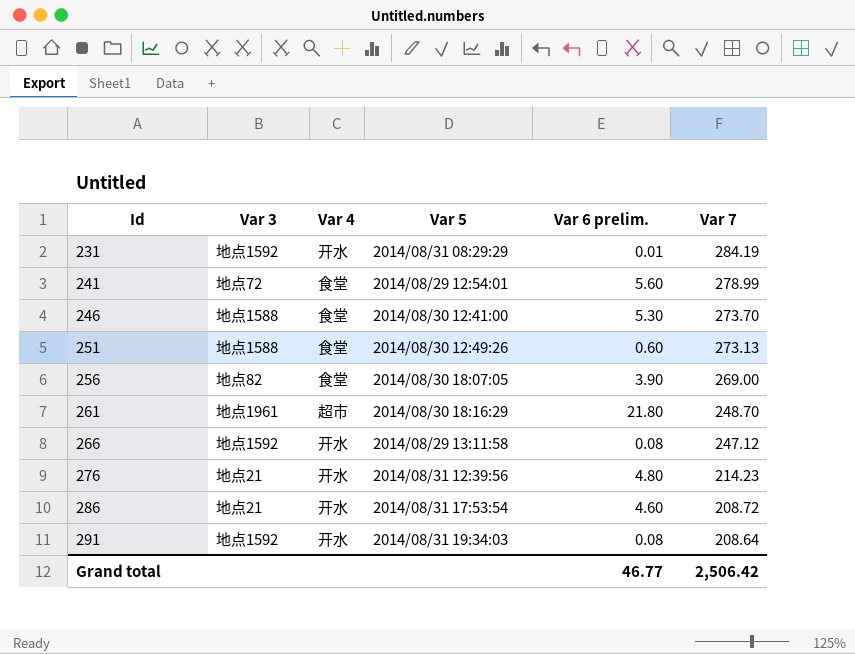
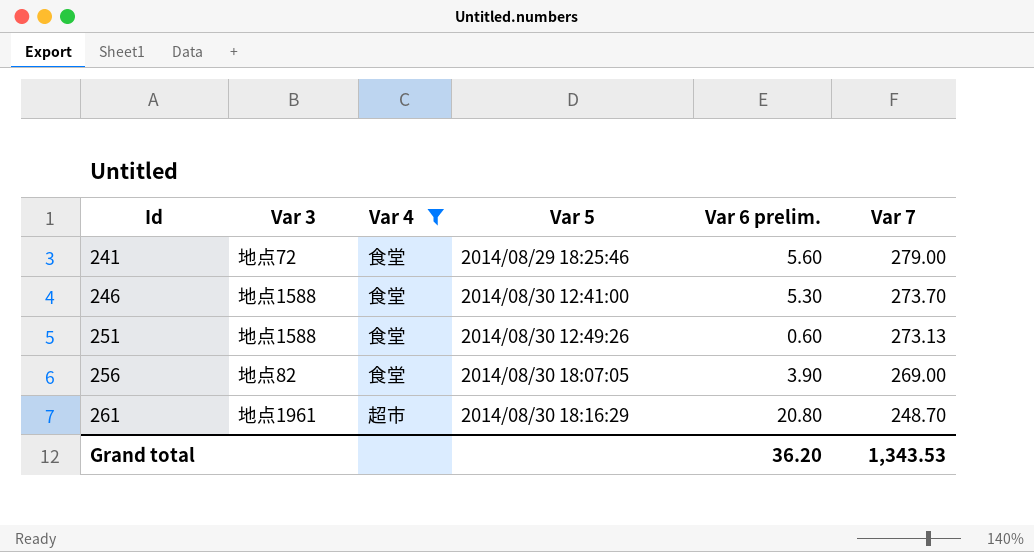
filter: none -> Var 4 != 开水
241 | Var 5: 2014/08/29 12:54:01 -> 2014/08/29 18:25:46
241 | Var 7: 278.99 -> 279.00
261 | Var 6 prelim.: 21.80 -> 20.80
Grand total | Var 6 prelim.: 46.77 -> 36.20
Grand total | Var 7: 2,506.42 -> 1,343.53

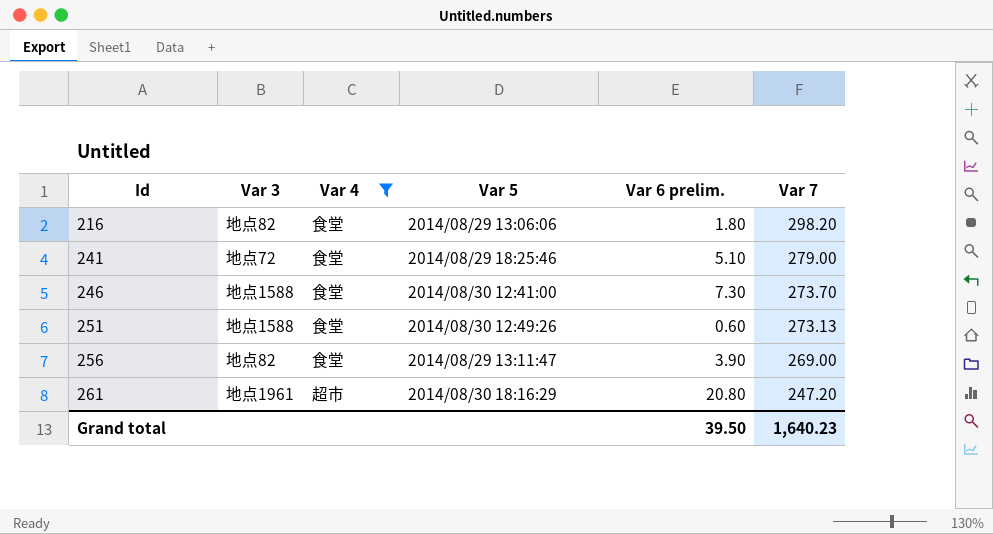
row 216: none -> 地点82 | 食堂 | 2014/08/29 13:06:06 | 1.80 | 298.20
241 | Var 6 prelim.: 5.60 -> 5.10
246 | Var 6 prelim.: 5.30 -> 7.30
256 | Var 5: 2014/08/30 18:07:05 -> 2014/08/29 13:11:47
261 | Var 7: 248.70 -> 247.20
Grand total | Var 6 prelim.: 36.20 -> 39.50
Grand total | Var 7: 1,343.53 -> 1,640.23

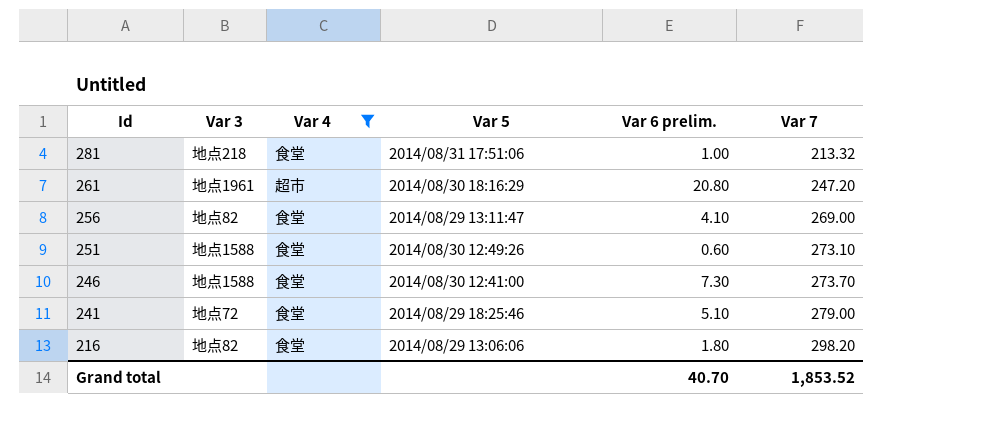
row order: Id ascending -> Id descending
row 281: none -> 地点218 | 食堂 | 2014/08/31 17:51:06 | 1.00 | 213.32
256 | Var 6 prelim.: 3.90 -> 4.10
251 | Var 7: 273.13 -> 273.10
Grand total | Var 6 prelim.: 39.50 -> 40.70
Grand total | Var 7: 1,640.23 -> 1,853.52

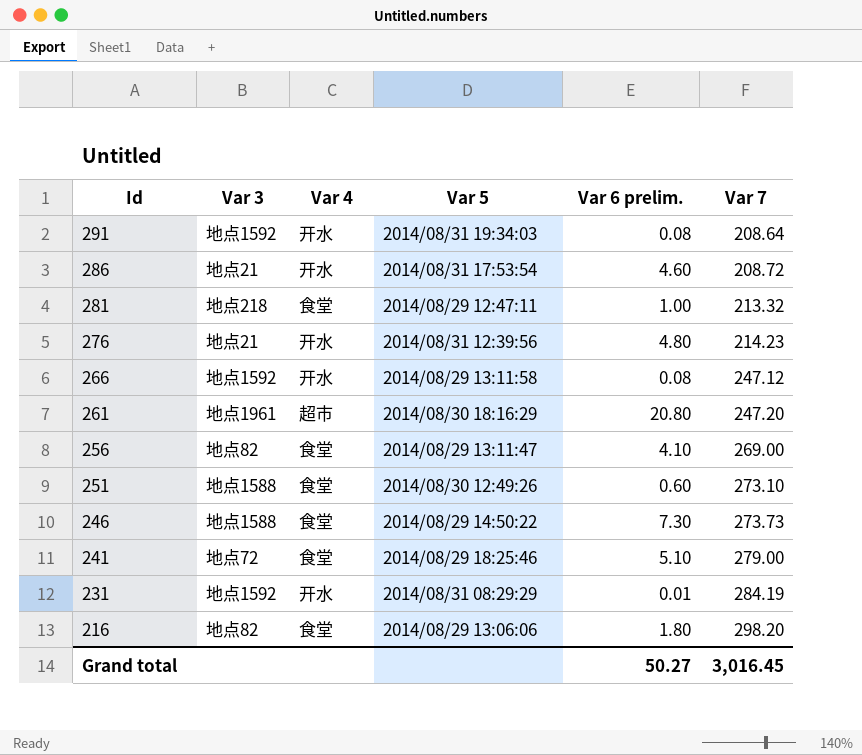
filter: Var 4 != 开水 -> none
281 | Var 5: 2014/08/31 17:51:06 -> 2014/08/29 12:47:11
246 | Var 5: 2014/08/30 12:41:00 -> 2014/08/29 14:50:22
246 | Var 7: 273.70 -> 273.73
Grand total | Var 6 prelim.: 40.70 -> 50.27
Grand total | Var 7: 1,853.52 -> 3,016.45

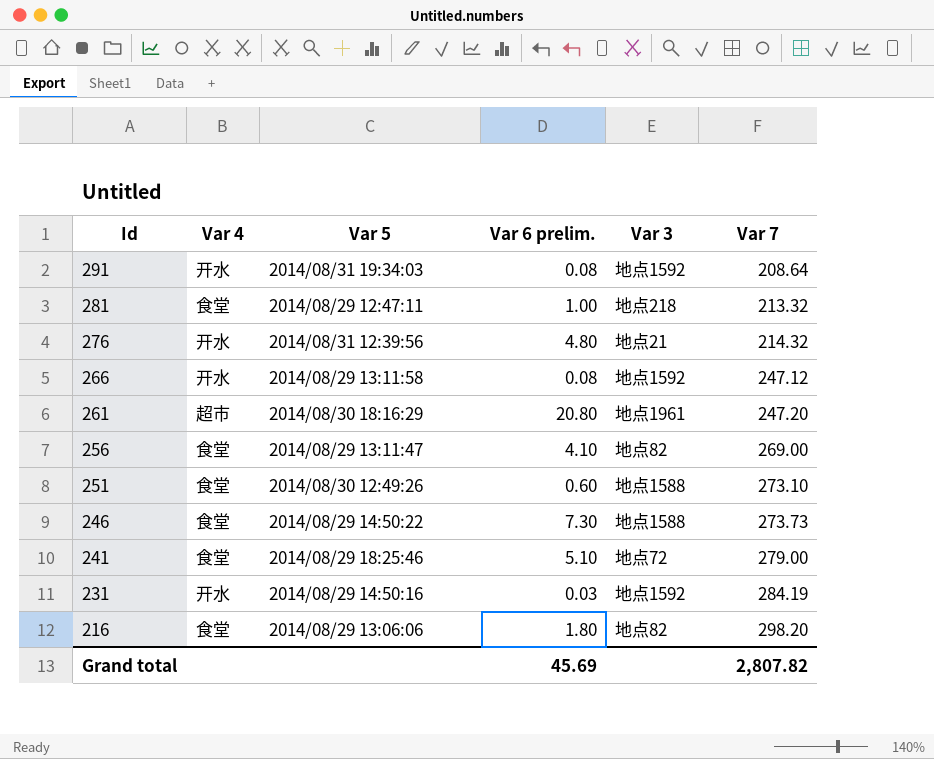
column Var 3 | position: 2 -> 5
row 286: 地点21 | 开水 | 2014/08/31 17:53:54 | 4.60 | 208.72 -> none
276 | Var 7: 214.23 -> 214.32
231 | Var 5: 2014/08/31 08:29:29 -> 2014/08/29 14:50:16
231 | Var 6 prelim.: 0.01 -> 0.03
Grand total | Var 6 prelim.: 50.27 -> 45.69
Grand total | Var 7: 3,016.45 -> 2,807.82

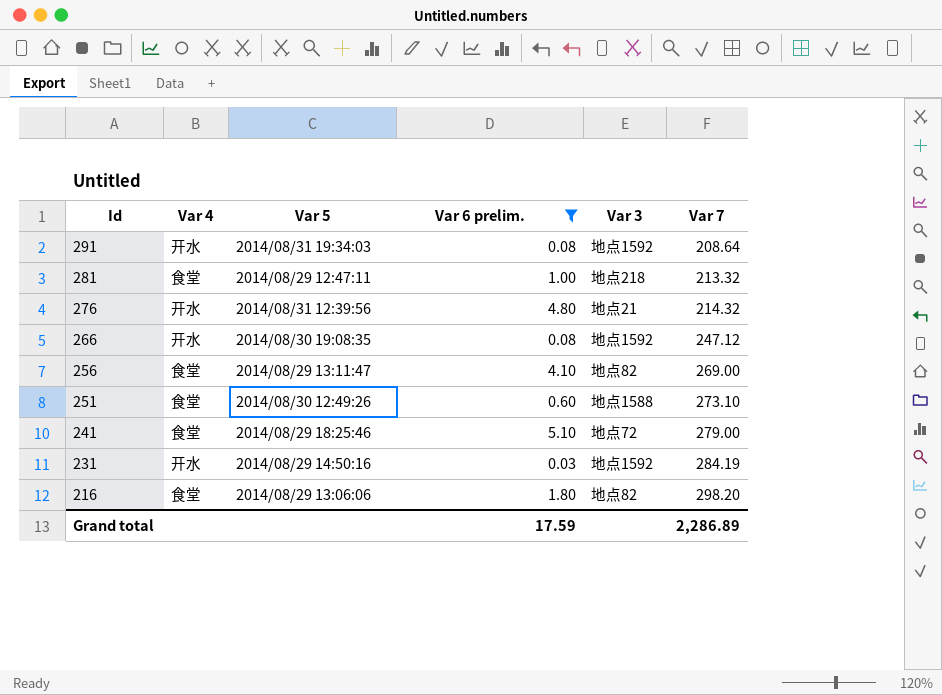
filter: none -> Var 6 prelim. <= 5.10
266 | Var 5: 2014/08/29 13:11:58 -> 2014/08/30 19:08:35
Grand total | Var 6 prelim.: 45.69 -> 17.59
Grand total | Var 7: 2,807.82 -> 2,286.89

